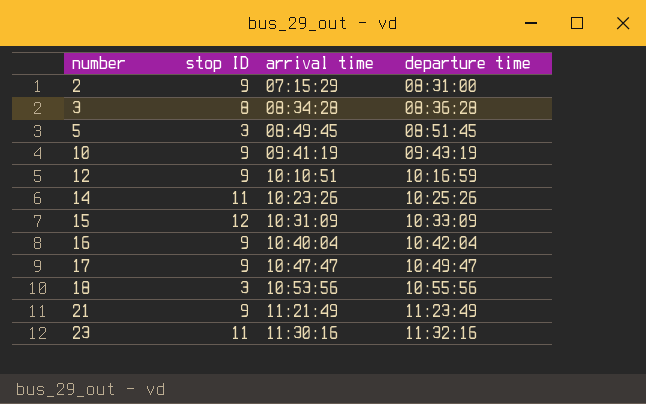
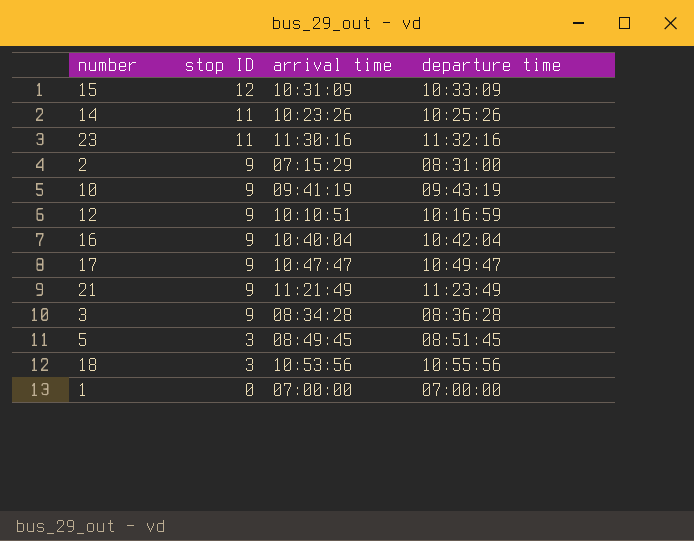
row order: number ascending -> stop ID descending
3 | stop ID: 8 -> 9
row 1: none -> 0 | 07:00:00 | 07:00:00

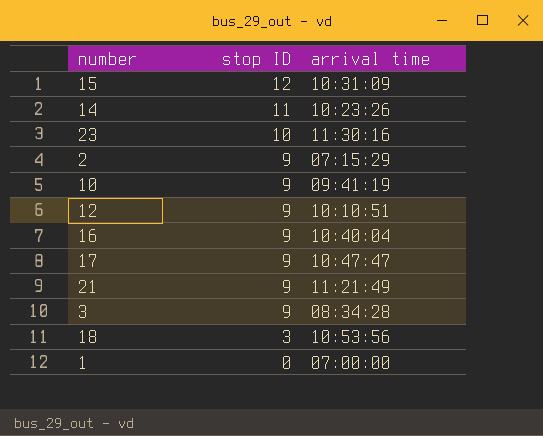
column departure time | position: 4 -> none
row 5: 3 | 08:49:45 | 08:51:45 -> none
23 | stop ID: 11 -> 10

